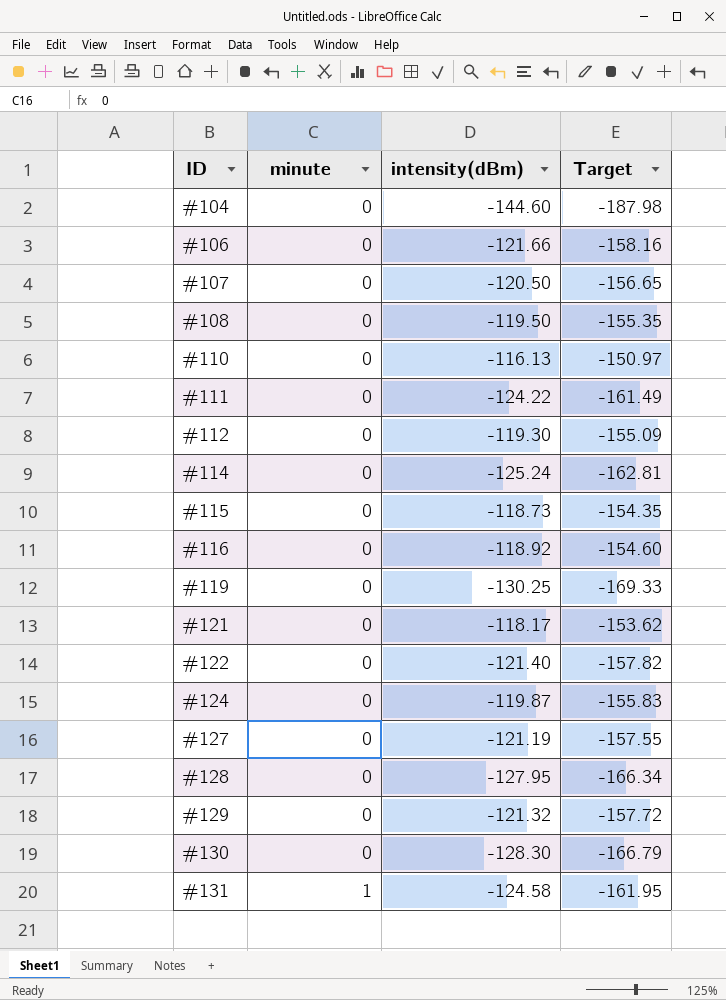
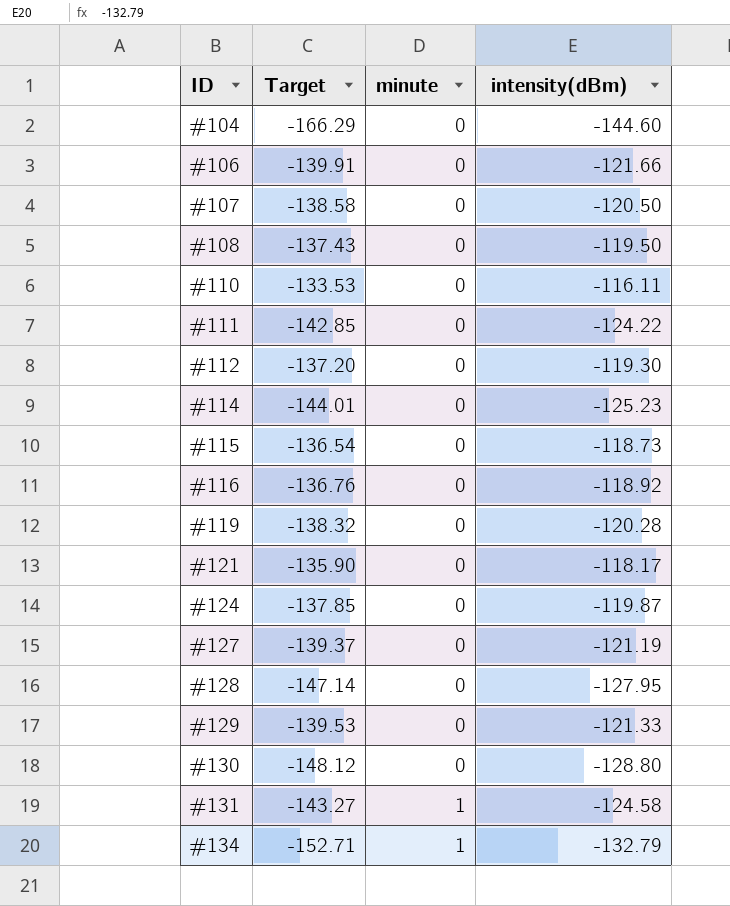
column Target | formula: [intensity(dBm)] * 1.3 -> [intensity(dBm)] * 1.15
column Target | position: 4 -> 2
row #122: 0 | -121.40 | -157.82 -> none
#110 | intensity(dBm): -116.13 -> -116.11
#114 | intensity(dBm): -125.24 -> -125.23
#119 | intensity(dBm): -130.25 -> -120.28
#129 | intensity(dBm): -121.32 -> -121.33
#130 | intensity(dBm): -128.30 -> -128.80
row #134: none -> -152.71 | 1 | -132.79

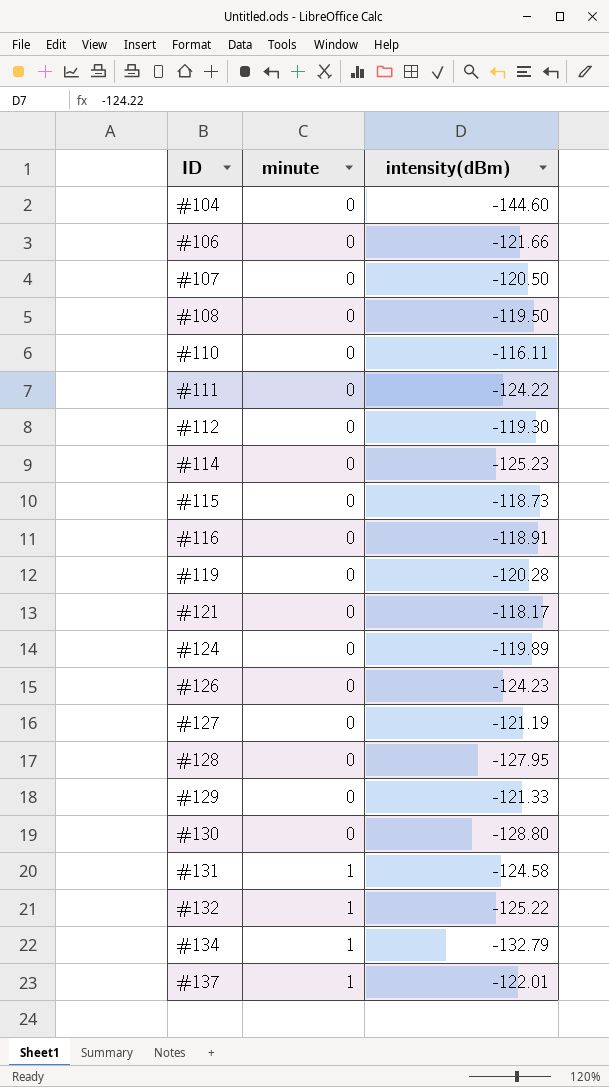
column Target | formula: [intensity(dBm)] * 1.15 -> none
#116 | intensity(dBm): -118.92 -> -118.91
#124 | intensity(dBm): -119.87 -> -119.89
row #126: none -> 0 | -124.23
row #132: none -> 1 | -125.22
row #137: none -> 1 | -122.01

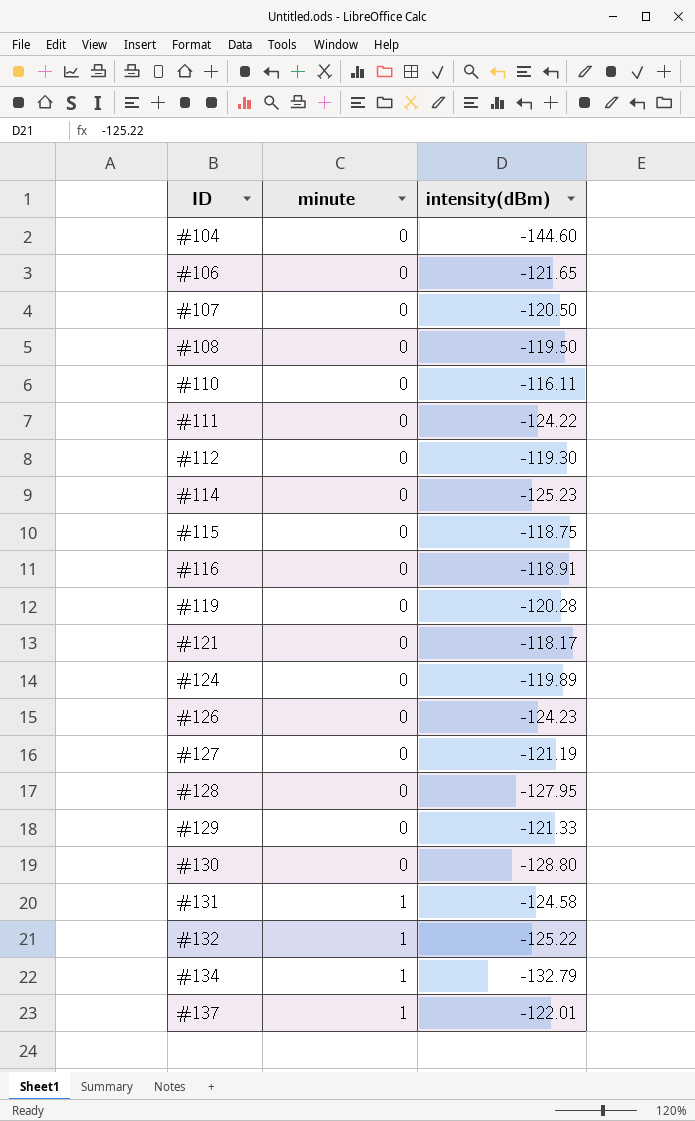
#106 | intensity(dBm): -121.66 -> -121.65
#115 | intensity(dBm): -118.73 -> -118.75

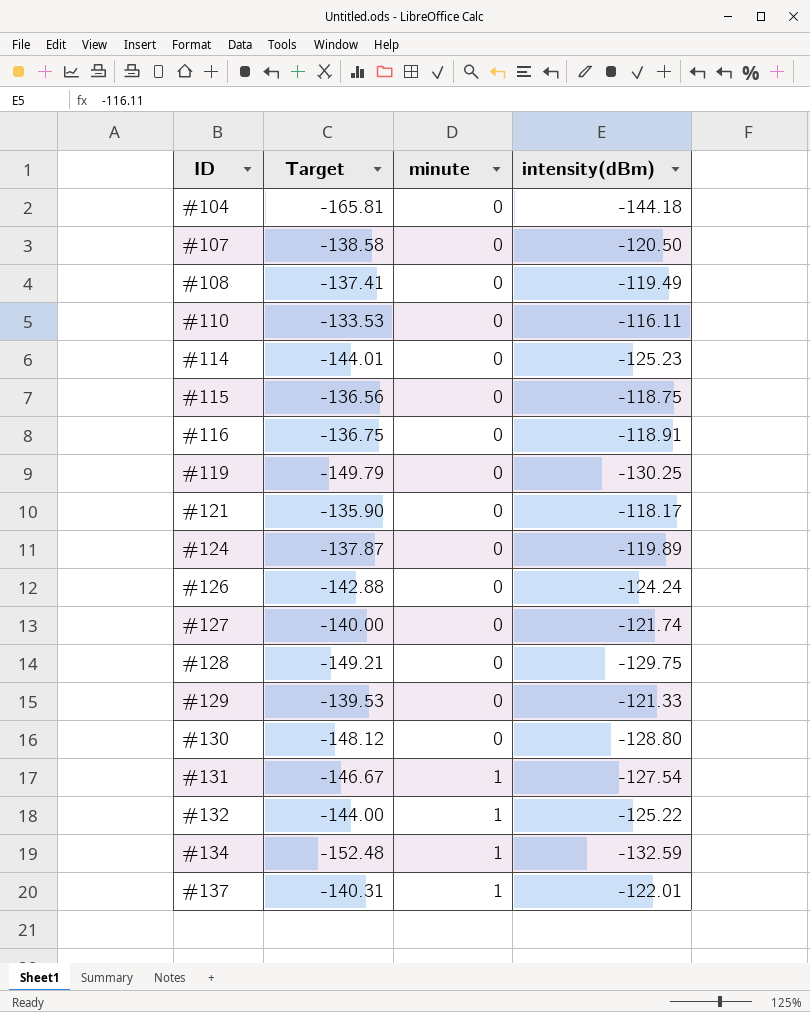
column Target | formula: none -> [intensity(dBm)] * 1.15
row #106: 0 | -121.65 -> none
row #111: 0 | -124.22 -> none
row #112: 0 | -119.30 -> none
#104 | intensity(dBm): -144.60 -> -144.18
#108 | intensity(dBm): -119.50 -> -119.49
#119 | intensity(dBm): -120.28 -> -130.25
#126 | intensity(dBm): -124.23 -> -124.24
#127 | intensity(dBm): -121.19 -> -121.74
#128 | intensity(dBm): -127.95 -> -129.75
#131 | intensity(dBm): -124.58 -> -127.54
#134 | intensity(dBm): -132.79 -> -132.59

